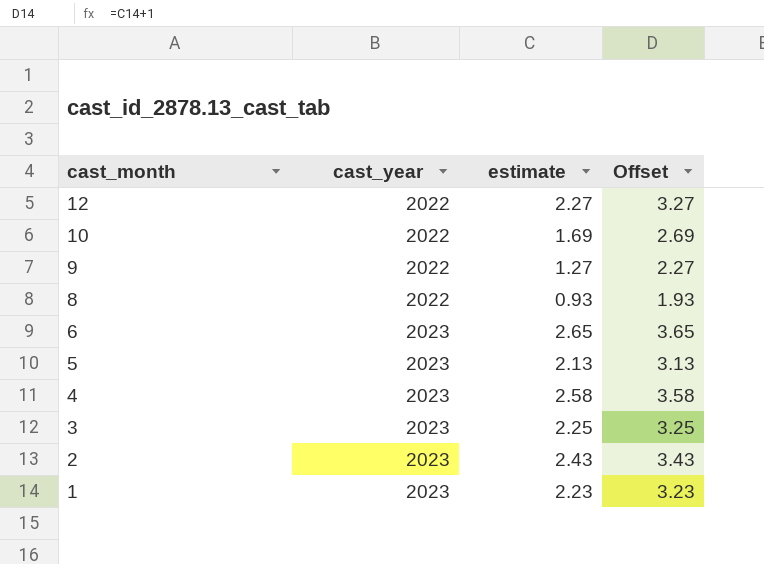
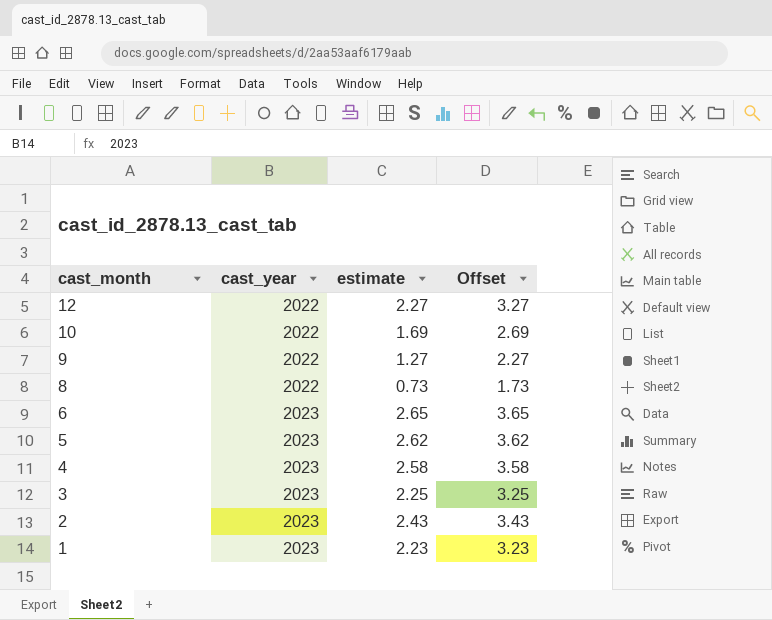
8 | estimate: 0.93 -> 0.73
8 | Offset: 1.93 -> 1.73
5 | estimate: 2.13 -> 2.62
5 | Offset: 3.13 -> 3.62

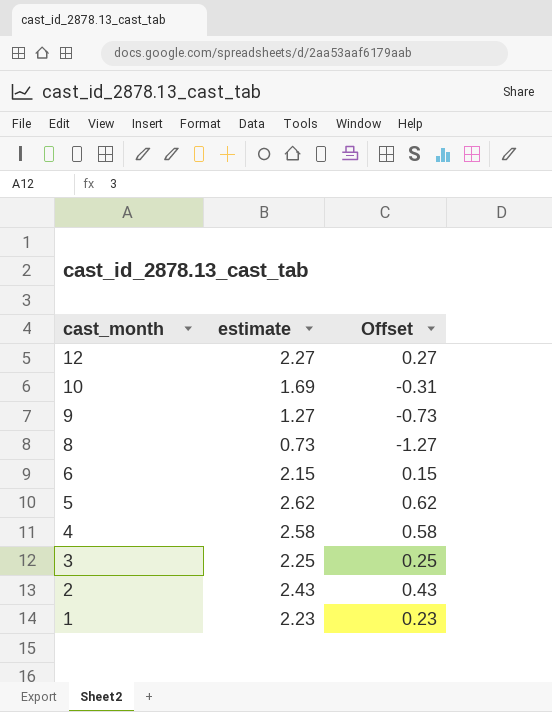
column cast_year | position: 2 -> none
column Offset | formula: [estimate] + 1 -> [estimate] - 2
6 | estimate: 2.65 -> 2.15

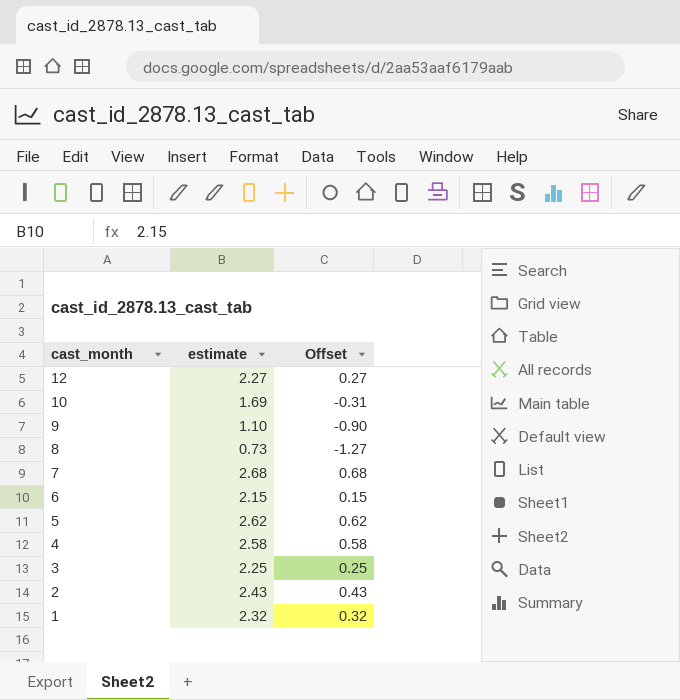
9 | estimate: 1.27 -> 1.10
9 | Offset: -0.73 -> -0.90
row 7: none -> 2.68 | 0.68
1 | estimate: 2.23 -> 2.32
1 | Offset: 0.23 -> 0.32

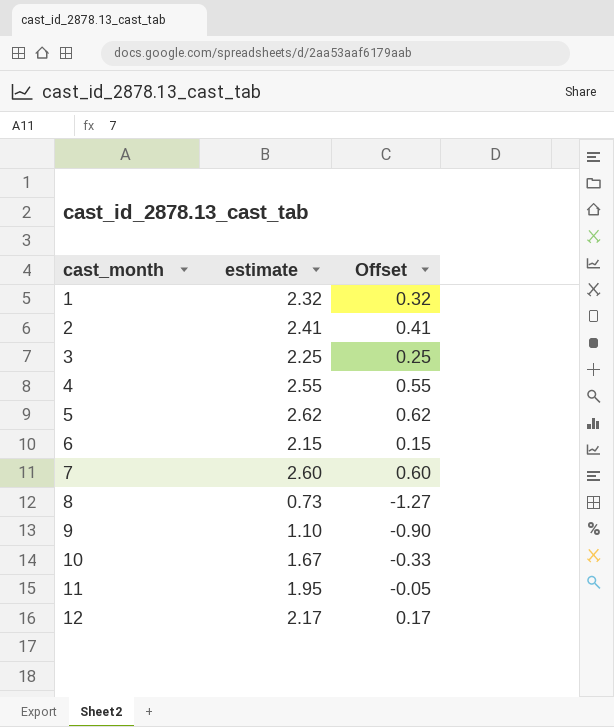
row order: cast_month descending -> cast_month ascending
2 | estimate: 2.43 -> 2.41
2 | Offset: 0.43 -> 0.41
4 | estimate: 2.58 -> 2.55
4 | Offset: 0.58 -> 0.55
7 | estimate: 2.68 -> 2.60
7 | Offset: 0.68 -> 0.60
10 | estimate: 1.69 -> 1.67
10 | Offset: -0.31 -> -0.33
row 11: none -> 1.95 | -0.05
12 | estimate: 2.27 -> 2.17
12 | Offset: 0.27 -> 0.17

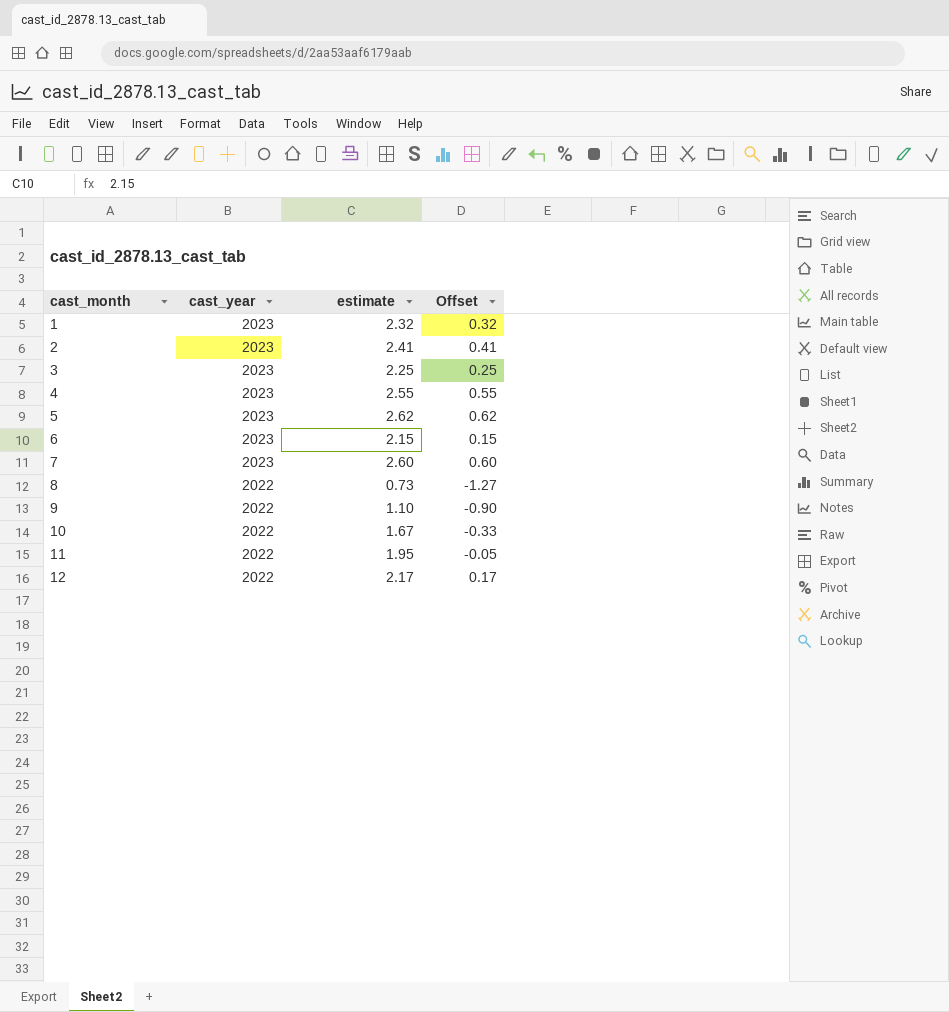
column cast_year | position: none -> 2

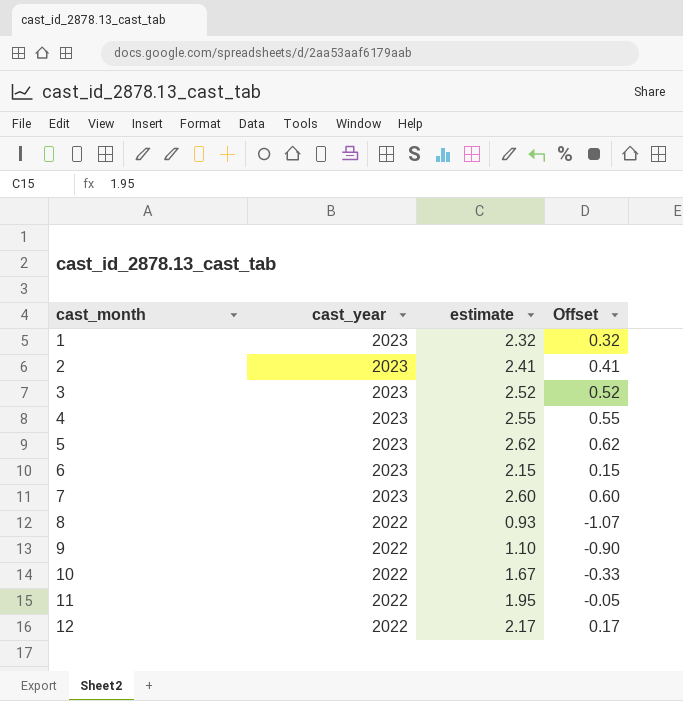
3 | estimate: 2.25 -> 2.52
3 | Offset: 0.25 -> 0.52
8 | estimate: 0.73 -> 0.93
8 | Offset: -1.27 -> -1.07

